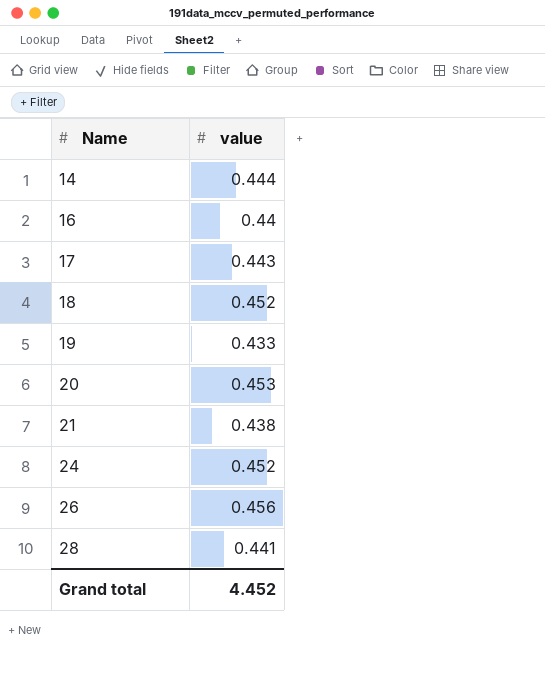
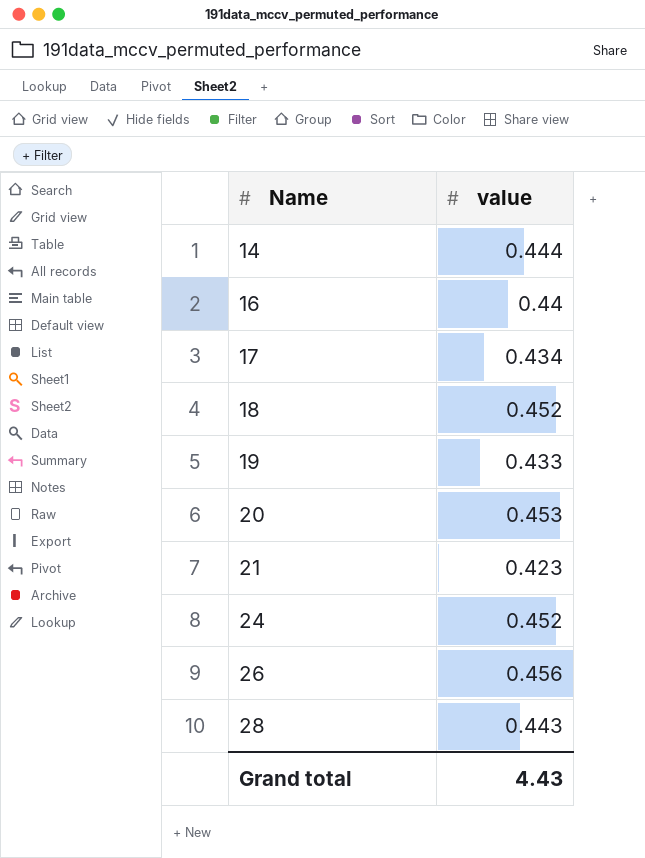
17 | value: 0.443 -> 0.434
21 | value: 0.438 -> 0.423
28 | value: 0.441 -> 0.443
Grand total | value: 4.452 -> 4.43

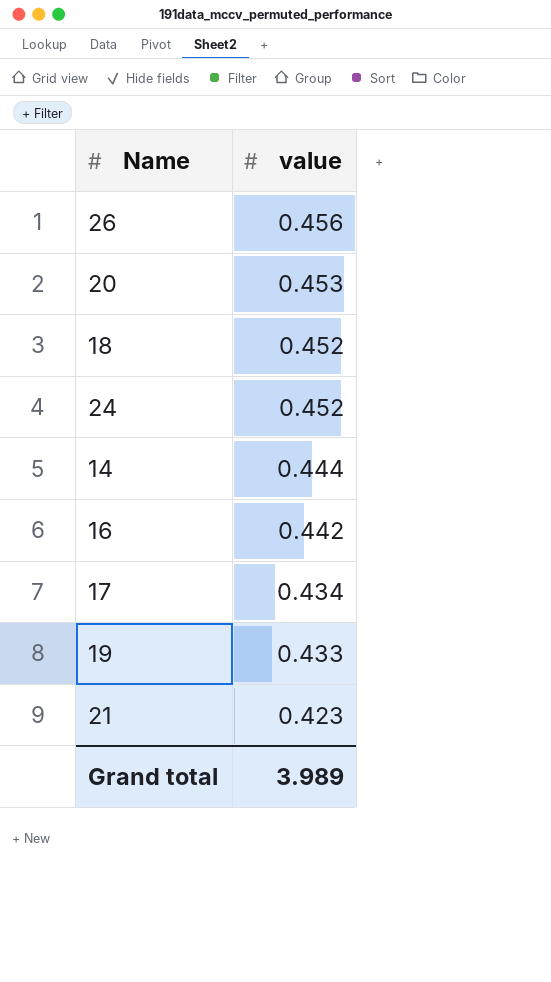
row order: Name ascending -> value descending
row 28: 0.443 -> none
16 | value: 0.44 -> 0.442
Grand total | value: 4.43 -> 3.989

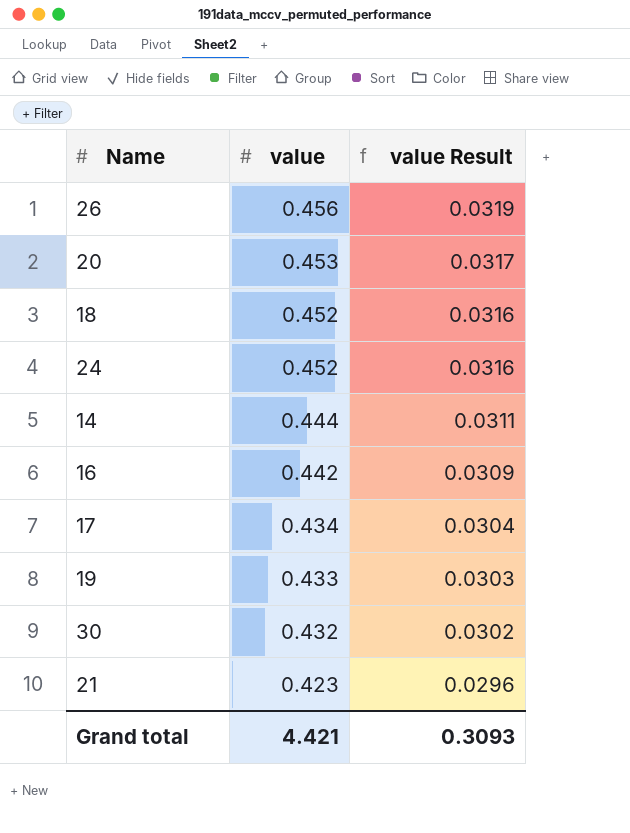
column value Result | formula: none -> [value] * 0.07
row 30: none -> 0.432 | 0.0302
Grand total | value: 3.989 -> 4.421

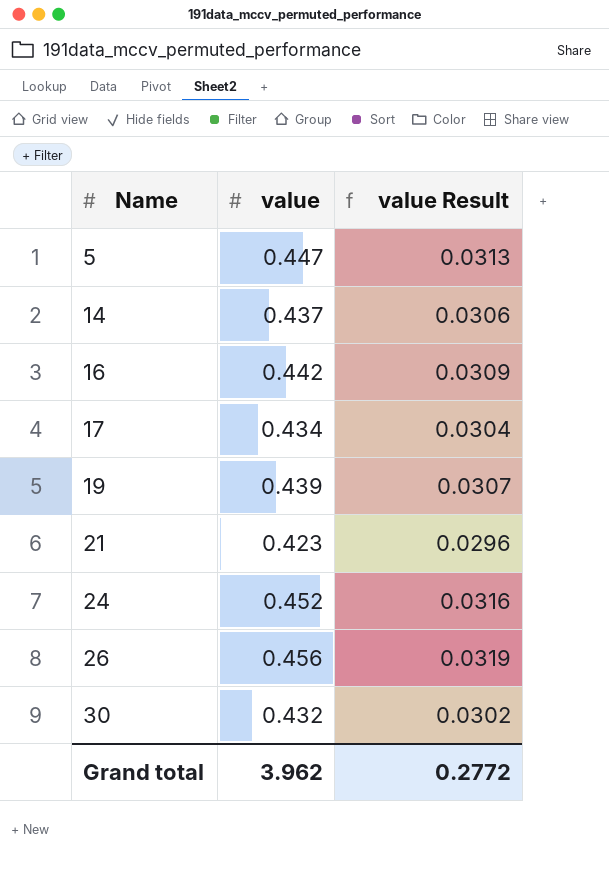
row order: value descending -> Name ascending
row 20: 0.453 | 0.0317 -> none
row 18: 0.452 | 0.0316 -> none
row 5: none -> 0.447 | 0.0313
14 | value: 0.444 -> 0.437
14 | value Result: 0.0311 -> 0.0306
19 | value: 0.433 -> 0.439
19 | value Result: 0.0303 -> 0.0307
Grand total | value: 4.421 -> 3.962
Grand total | value Result: 0.3093 -> 0.2772

